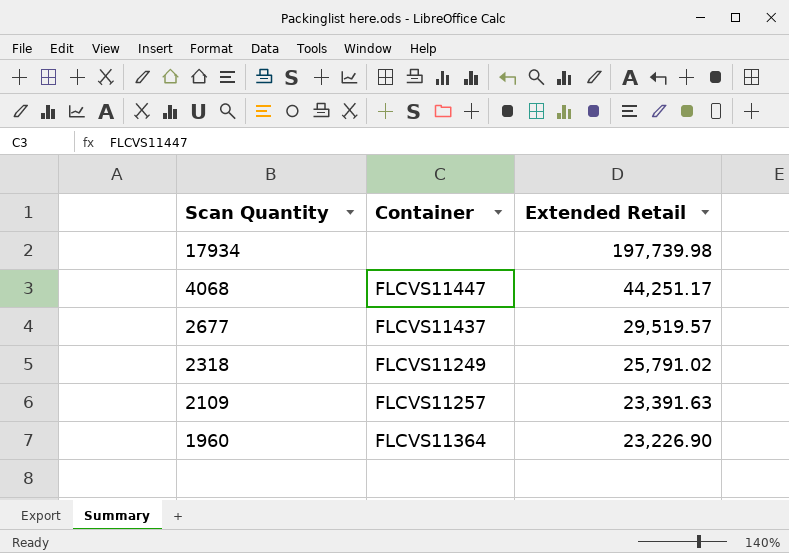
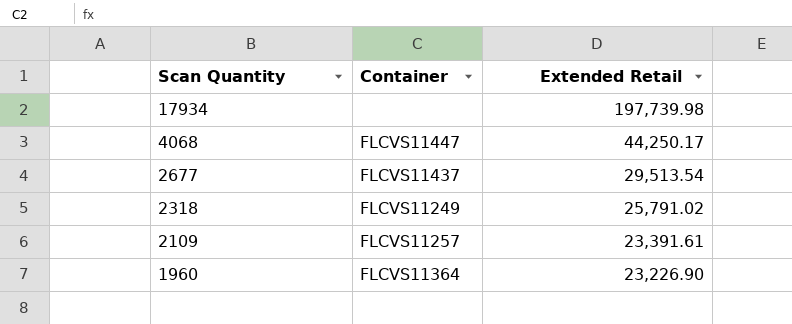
4068 | Extended Retail: 44,251.17 -> 44,250.17
2677 | Extended Retail: 29,519.57 -> 29,513.54
2109 | Extended Retail: 23,391.63 -> 23,391.61

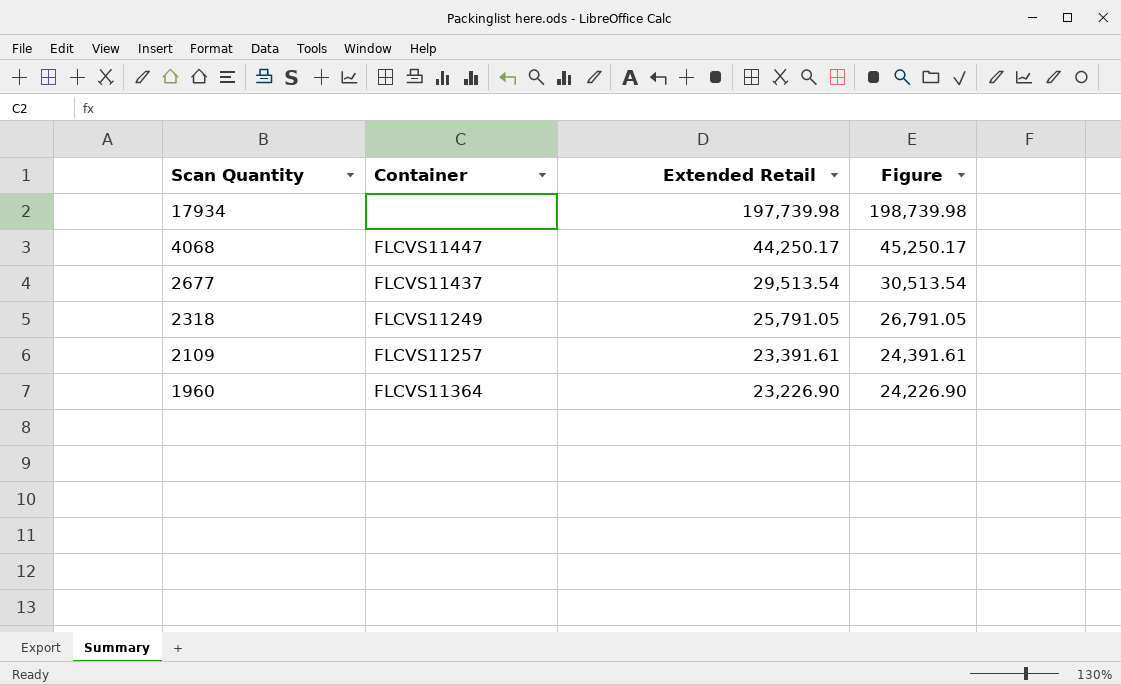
column Figure | formula: none -> [Extended Retail] + 1000
2318 | Extended Retail: 25,791.02 -> 25,791.05

